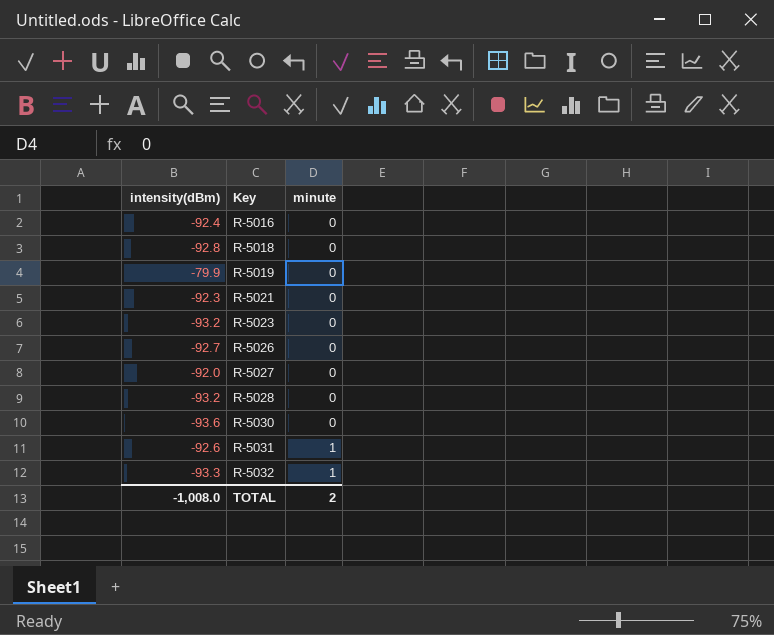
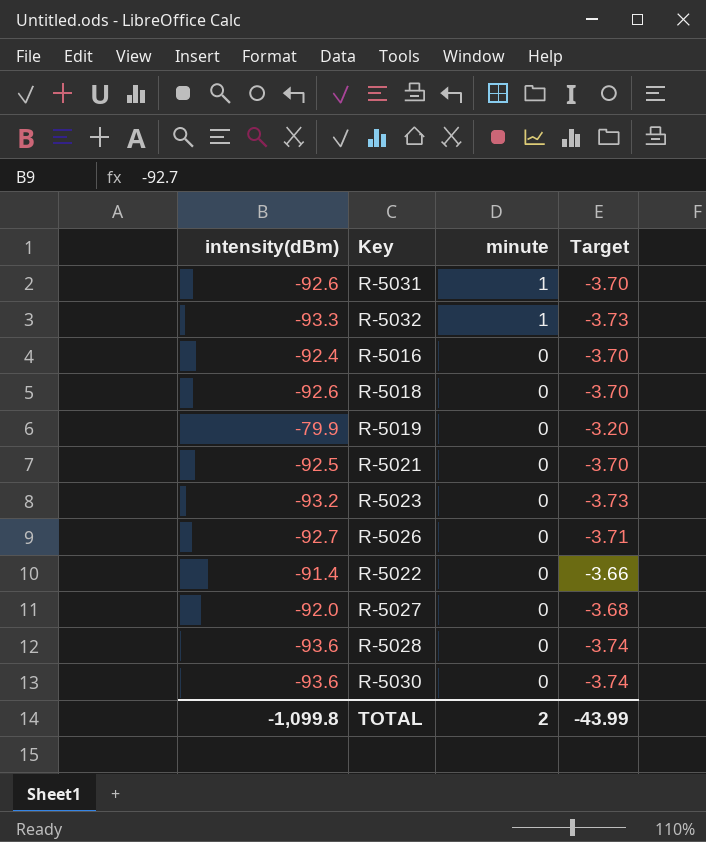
row order: Key ascending -> minute descending
column Target | formula: none -> [intensity(dBm)] * 0.04
R-5018 | intensity(dBm): -92.8 -> -92.6
R-5021 | intensity(dBm): -92.3 -> -92.5
row R-5022: none -> -91.4 | 0 | -3.66
R-5028 | intensity(dBm): -93.2 -> -93.6
TOTAL | intensity(dBm): -1,008.0 -> -1,099.8

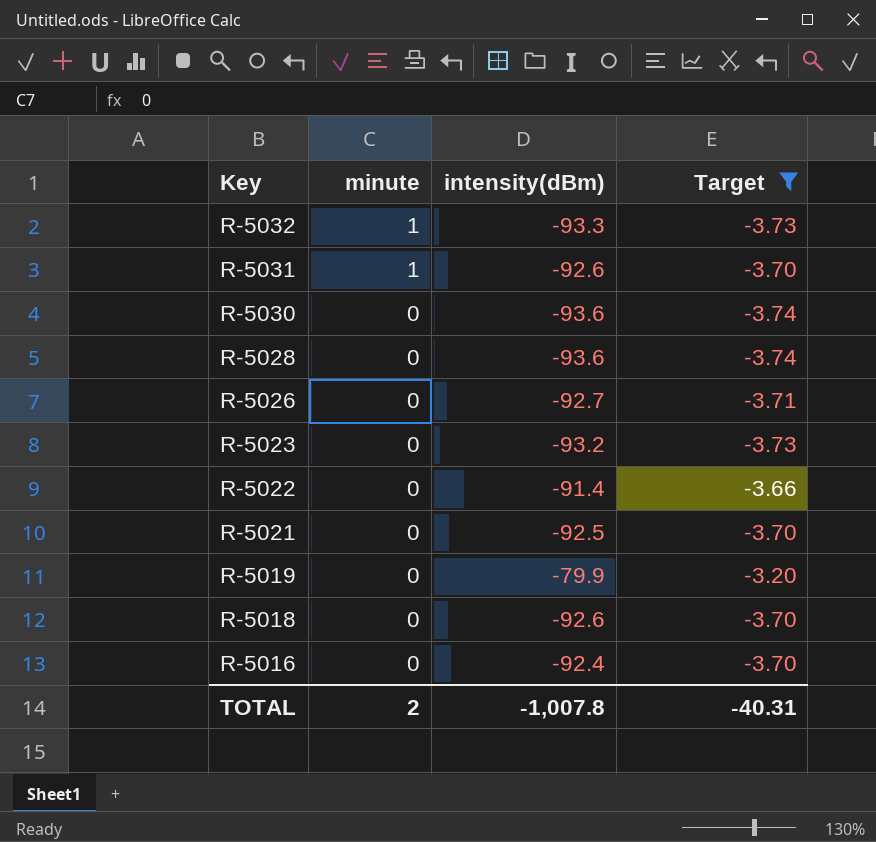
filter: none -> Target != -3.68
row order: minute descending -> Key descending
column intensity(dBm) | position: 1 -> 3
TOTAL | intensity(dBm): -1,099.8 -> -1,007.8
TOTAL | Target: -43.99 -> -40.31

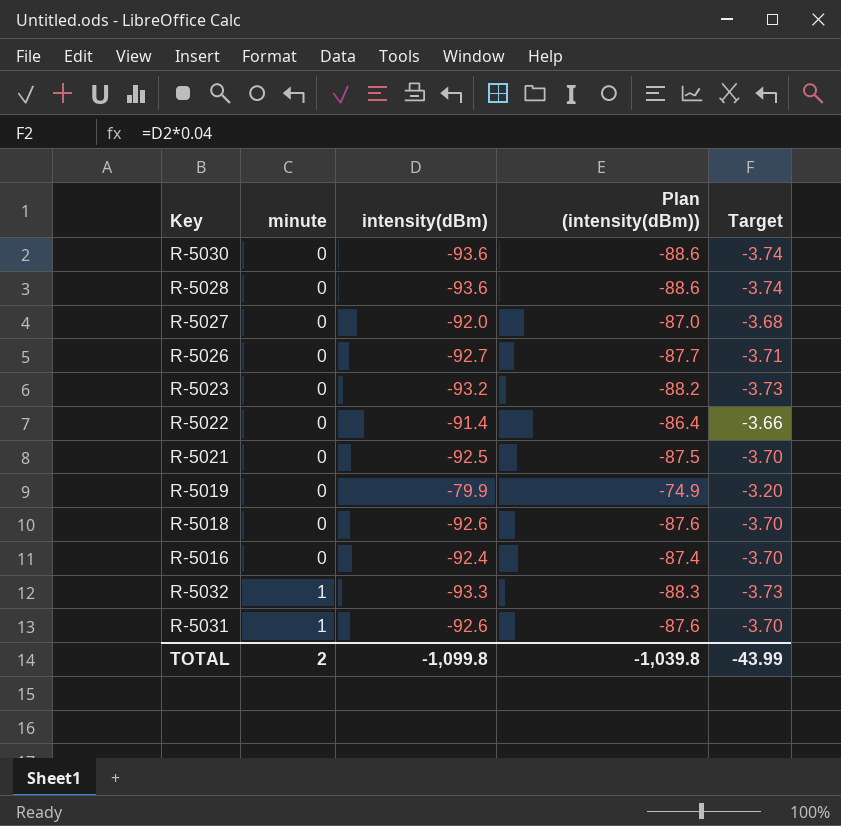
filter: Target != -3.68 -> none
row order: Key descending -> minute ascending
column Plan (intensity(dBm)) | formula: none -> [intensity(dBm)] + 5
TOTAL | intensity(dBm): -1,007.8 -> -1,099.8
TOTAL | Target: -40.31 -> -43.99

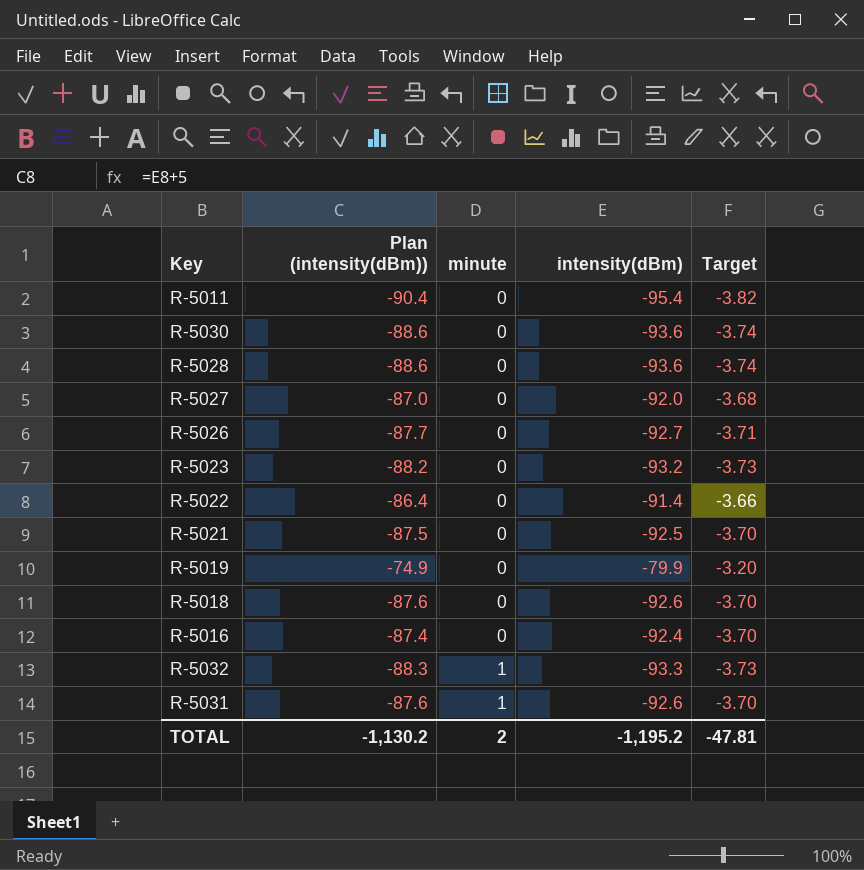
column Plan (intensity(dBm)) | position: 4 -> 2
row R-5011: none -> -90.4 | 0 | -95.4 | -3.82
TOTAL | Plan (intensity(dBm)): -1,039.8 -> -1,130.2
TOTAL | intensity(dBm): -1,099.8 -> -1,195.2
TOTAL | Target: -43.99 -> -47.81

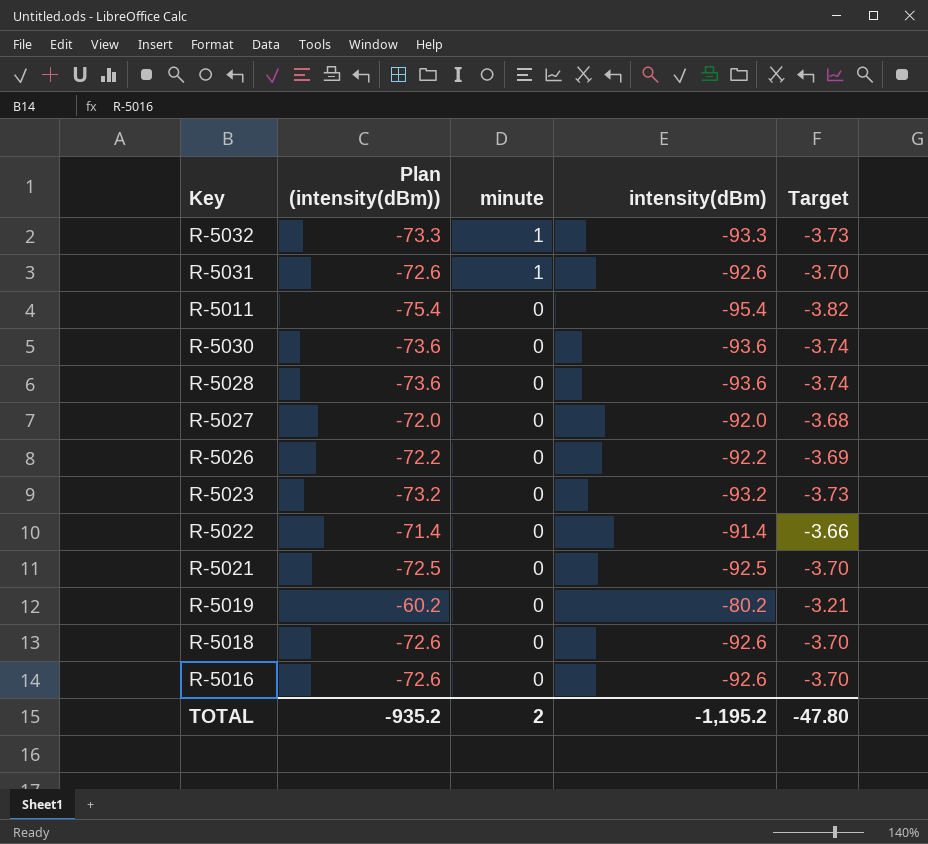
row order: minute ascending -> minute descending
column Plan (intensity(dBm)) | formula: [intensity(dBm)] + 5 -> [intensity(dBm)] + 20
R-5026 | intensity(dBm): -92.7 -> -92.2
R-5026 | Target: -3.71 -> -3.69
R-5019 | intensity(dBm): -79.9 -> -80.2
R-5019 | Target: -3.20 -> -3.21
R-5016 | intensity(dBm): -92.4 -> -92.6
TOTAL | Plan (intensity(dBm)): -1,130.2 -> -935.2
TOTAL | Target: -47.81 -> -47.80

